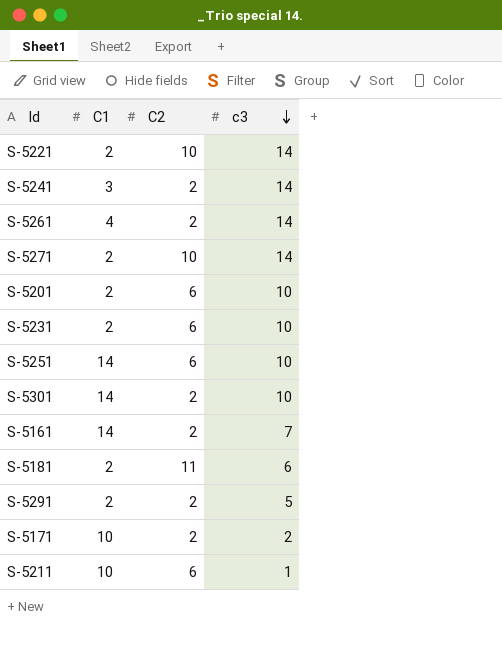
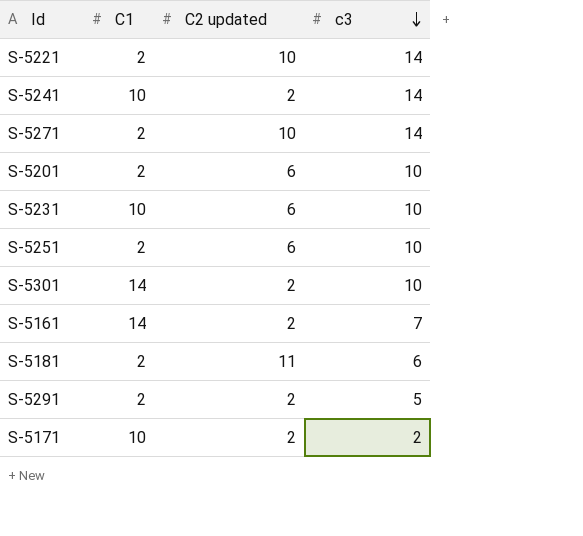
column name: C2 -> C2 updated
row S-5261: 4 | 2 | 14 -> none
row S-5211: 10 | 6 | 1 -> none
S-5241 | C1: 3 -> 10
S-5231 | C1: 2 -> 10
S-5251 | C1: 14 -> 2

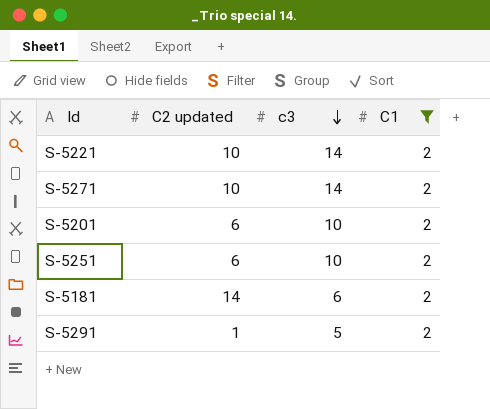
filter: none -> C1 = 2
column C1 | position: 2 -> 4
S-5181 | C2 updated: 11 -> 14
S-5291 | C2 updated: 2 -> 1

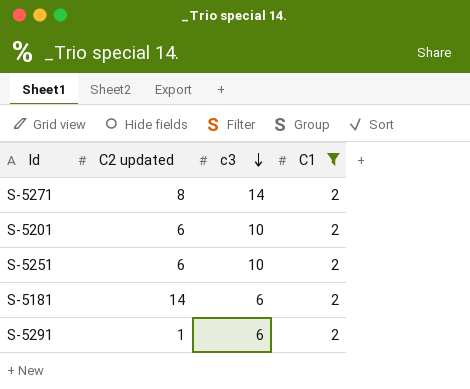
row S-5221: 10 | 14 | 2 -> none
S-5271 | C2 updated: 10 -> 8
S-5291 | c3: 5 -> 6

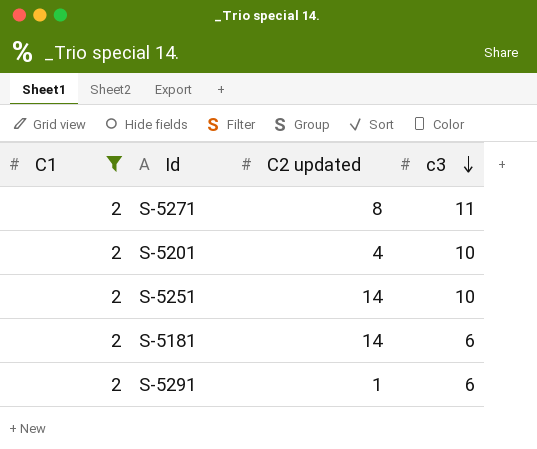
column C1 | position: 4 -> 1
S-5271 | c3: 14 -> 11
S-5201 | C2 updated: 6 -> 4
S-5251 | C2 updated: 6 -> 14

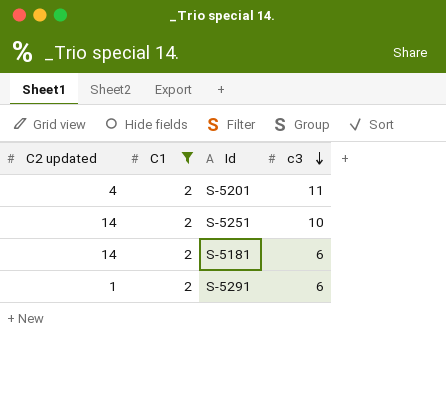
column C2 updated | position: 3 -> 1
row S-5271: 2 | 8 | 11 -> none
S-5201 | c3: 10 -> 11

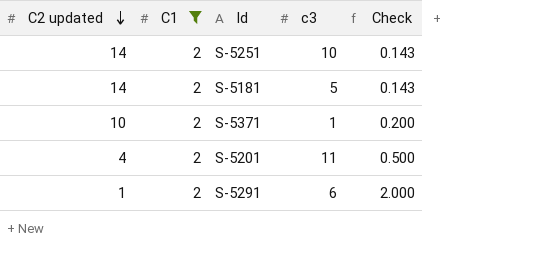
row order: c3 descending -> C2 updated descending
column Check | formula: none -> [C1] / [C2 updated]
S-5181 | c3: 6 -> 5
row S-5371: none -> 10 | 2 | 1 | 0.200

